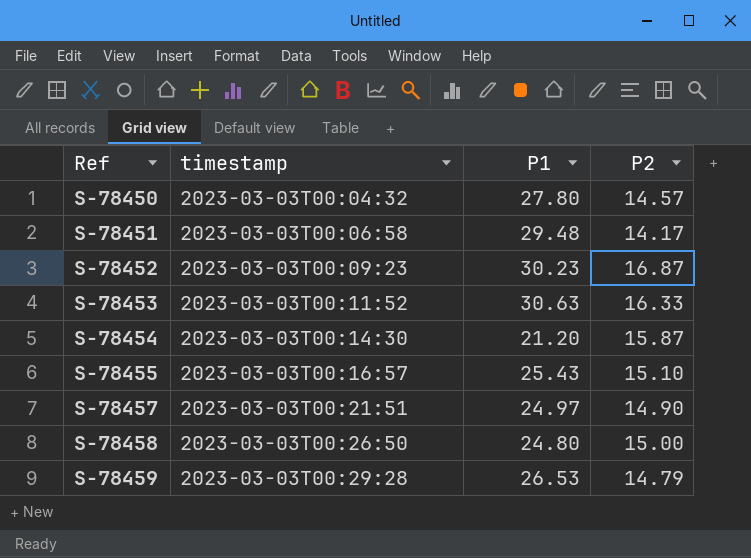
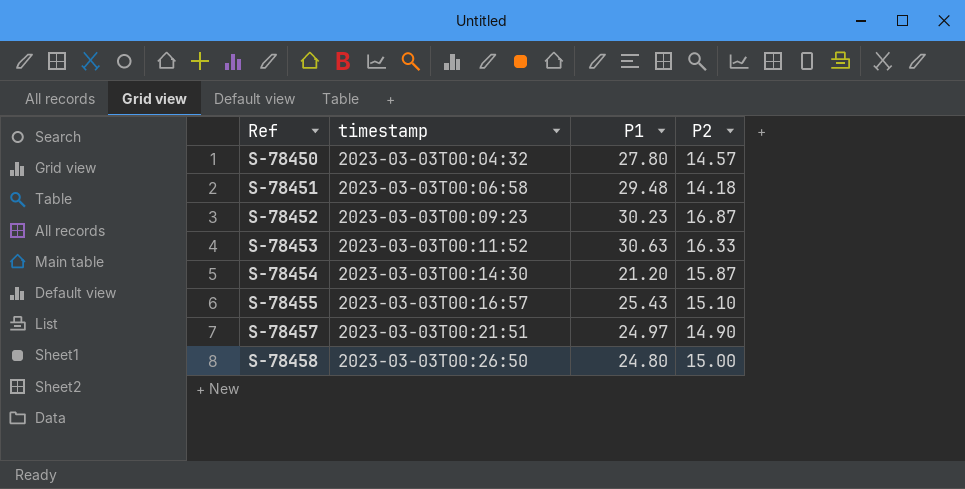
row S-78459: 2023-03-03T00:29:28 | 26.53 | 14.79 -> none
S-78451 | P2: 14.17 -> 14.18

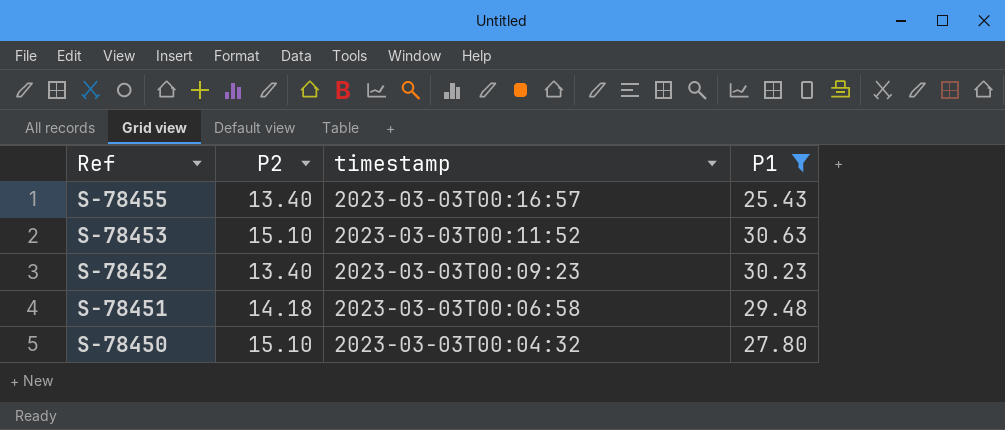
filter: none -> P1 >= 25.43
row order: Ref ascending -> Ref descending
column P2 | position: 4 -> 2
S-78455 | P2: 15.10 -> 13.40
S-78453 | P2: 16.33 -> 15.10
S-78452 | P2: 16.87 -> 13.40
S-78450 | P2: 14.57 -> 15.10

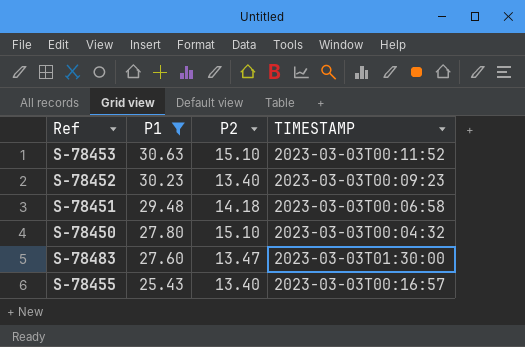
row order: Ref descending -> P1 descending
column P1 | position: 4 -> 2
column name: timestamp -> TIMESTAMP
row S-78483: none -> 27.60 | 13.47 | 2023-03-03T01:30:00

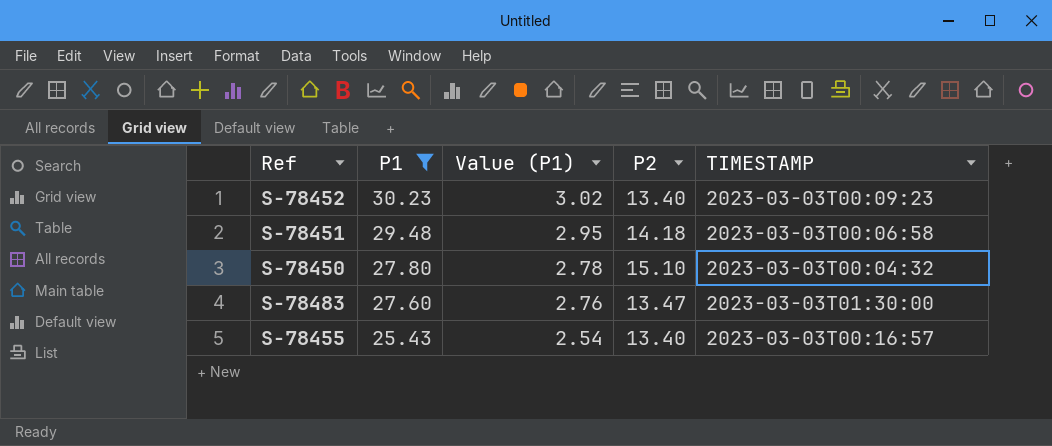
column Value (P1) | formula: none -> [P1] * 0.1
row S-78453: 30.63 | 15.10 | 2023-03-03T00:11:52 -> none

